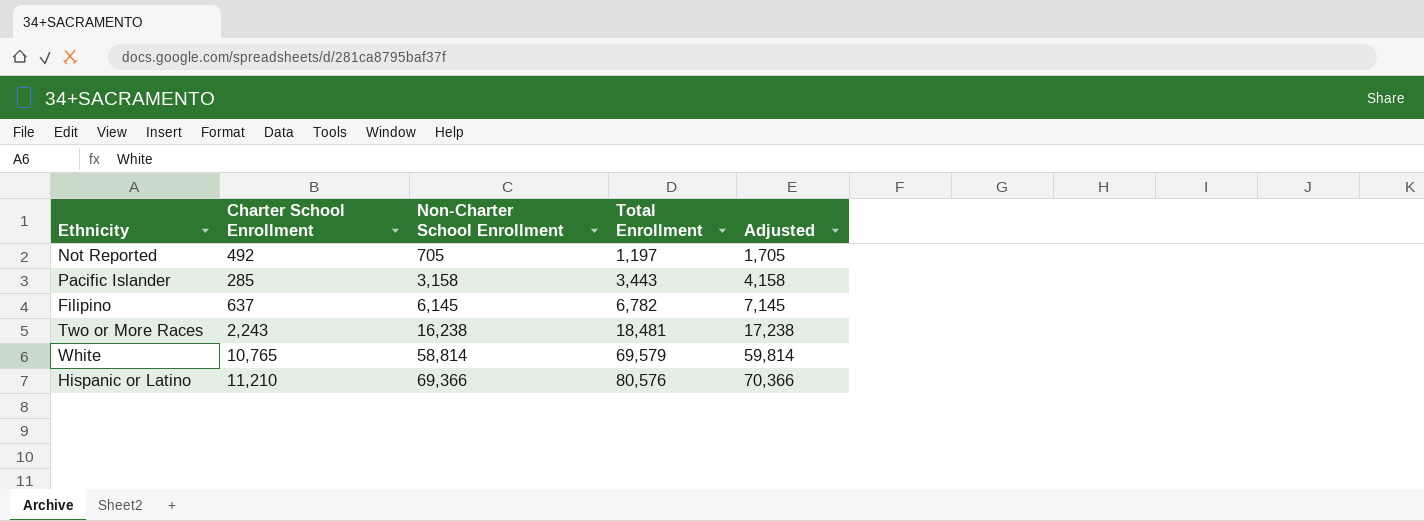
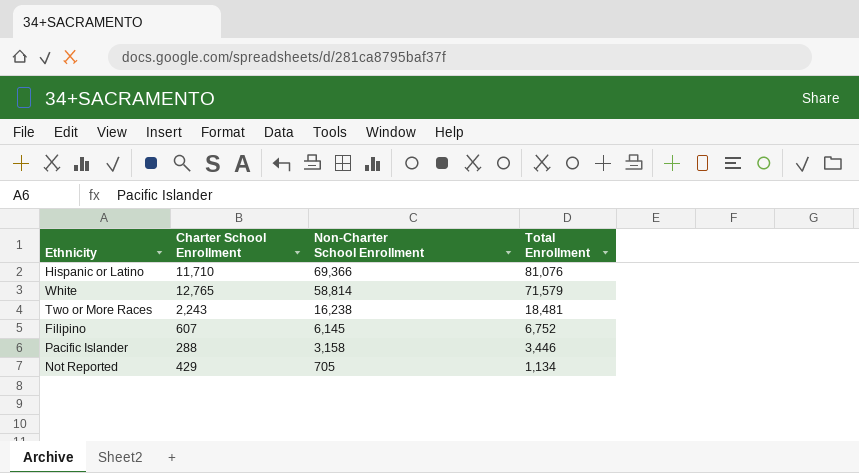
row order: Non-Charter School Enrollment ascending -> Non-Charter School Enrollment descending
column Adjusted | formula: [Non-Charter School Enrollment] + 1000 -> none
Hispanic or Latino | Charter School Enrollment: 11,210 -> 11,710
Hispanic or Latino | Total Enrollment: 80,576 -> 81,076
White | Charter School Enrollment: 10,765 -> 12,765
White | Total Enrollment: 69,579 -> 71,579
Filipino | Charter School Enrollment: 637 -> 607
Filipino | Total Enrollment: 6,782 -> 6,752
Pacific Islander | Charter School Enrollment: 285 -> 288
Pacific Islander | Total Enrollment: 3,443 -> 3,446
Not Reported | Charter School Enrollment: 492 -> 429
Not Reported | Total Enrollment: 1,197 -> 1,134

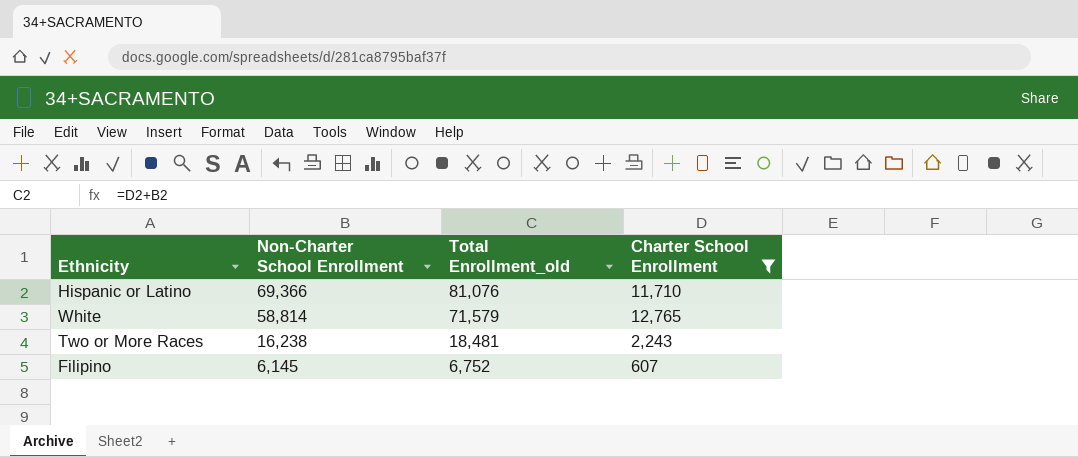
filter: none -> Charter School Enrollment >= 607
column name: Total Enrollment -> Total Enrollment_old
column Charter School Enrollment | position: 2 -> 4

